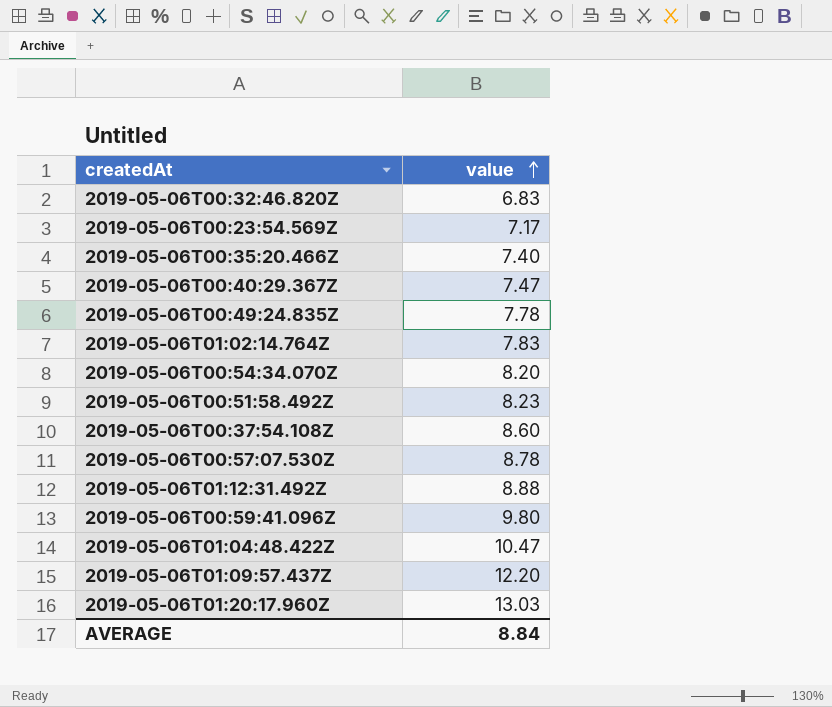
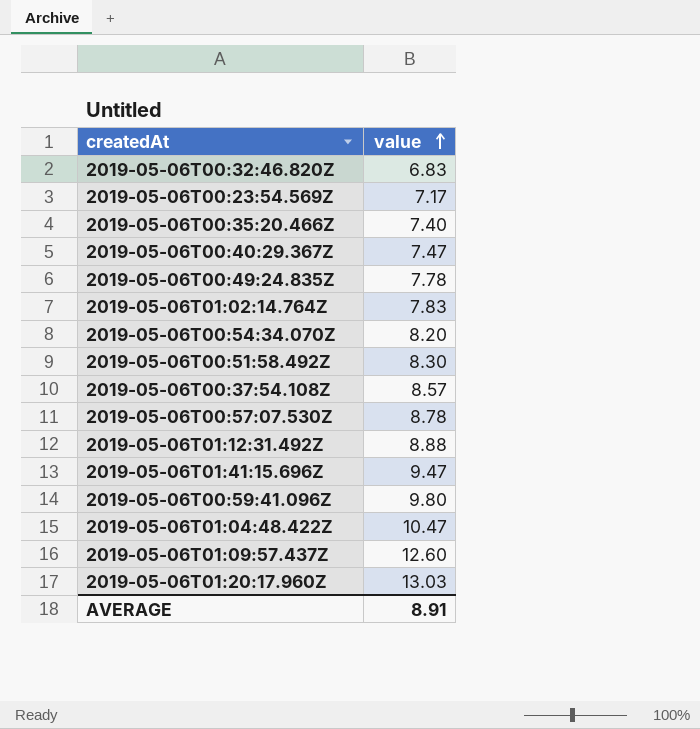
2019-05-06T00:51:58.492Z | value: 8.23 -> 8.30
2019-05-06T00:37:54.108Z | value: 8.60 -> 8.57
row 2019-05-06T01:41:15.696Z: none -> 9.47
2019-05-06T01:09:57.437Z | value: 12.20 -> 12.60
AVERAGE | value: 8.84 -> 8.91

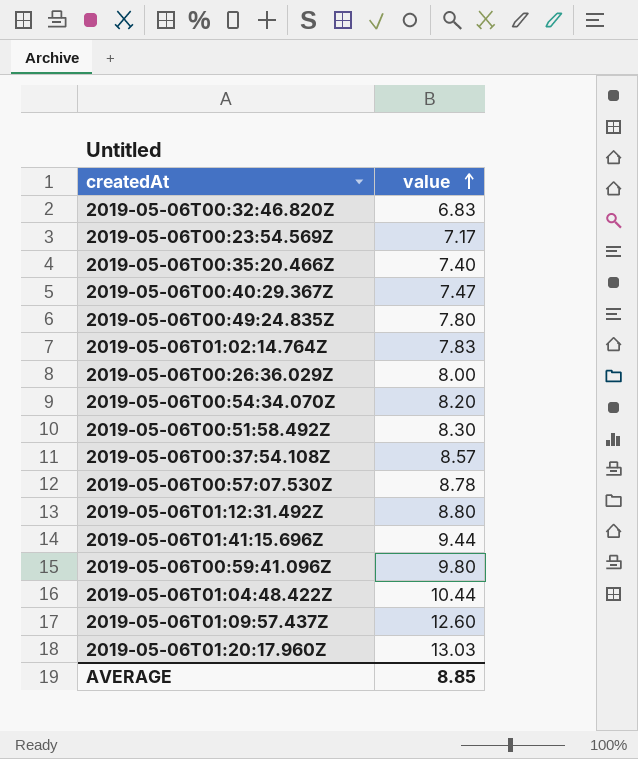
2019-05-06T00:49:24.835Z | value: 7.78 -> 7.80
row 2019-05-06T00:26:36.029Z: none -> 8.00
2019-05-06T01:12:31.492Z | value: 8.88 -> 8.80
2019-05-06T01:41:15.696Z | value: 9.47 -> 9.44
2019-05-06T01:04:48.422Z | value: 10.47 -> 10.44
AVERAGE | value: 8.91 -> 8.85

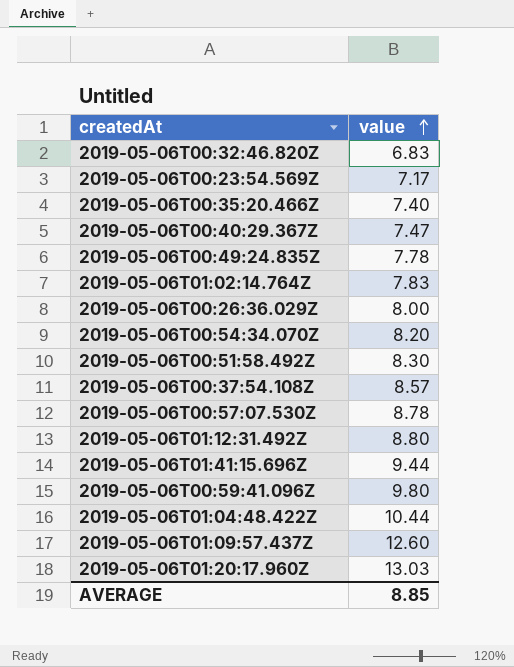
2019-05-06T00:49:24.835Z | value: 7.80 -> 7.78

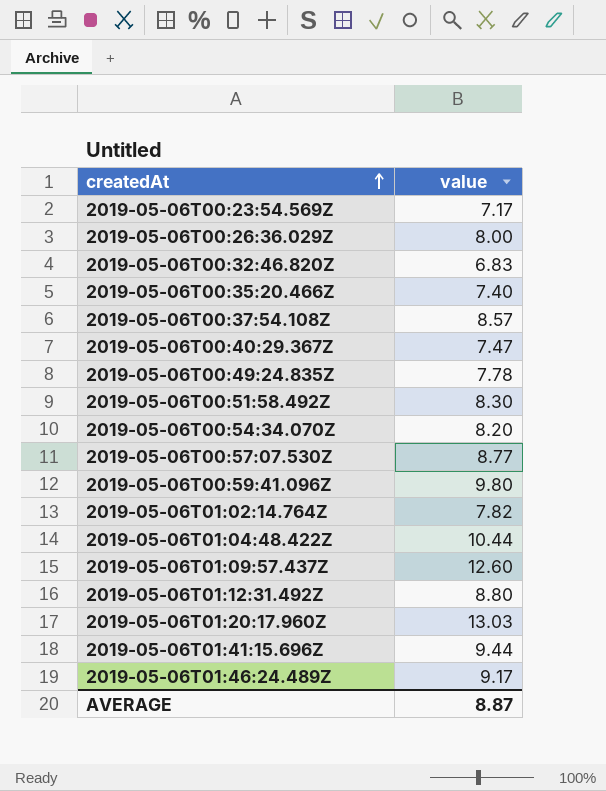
row order: value ascending -> createdAt ascending
2019-05-06T00:57:07.530Z | value: 8.78 -> 8.77
2019-05-06T01:02:14.764Z | value: 7.83 -> 7.82
row 2019-05-06T01:46:24.489Z: none -> 9.17
AVERAGE | value: 8.85 -> 8.87

